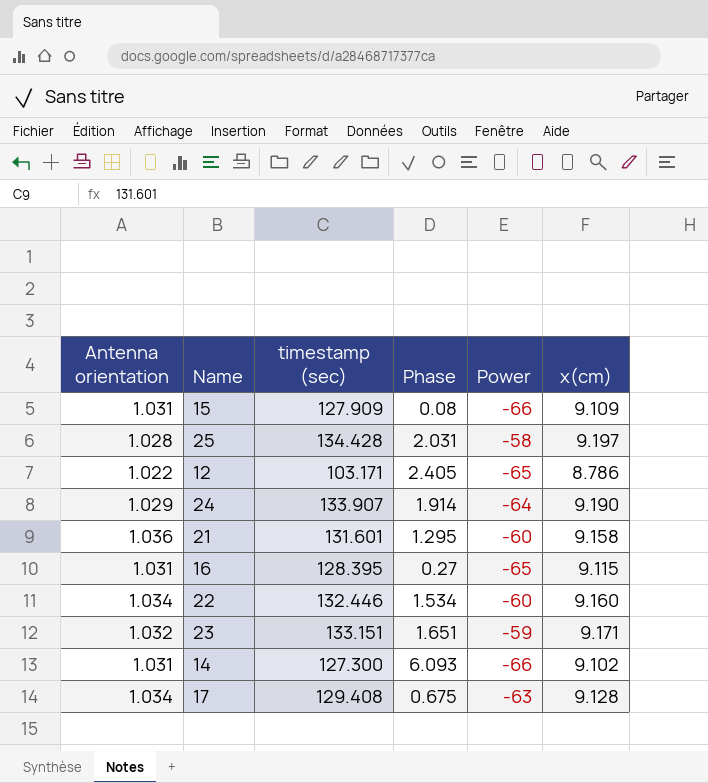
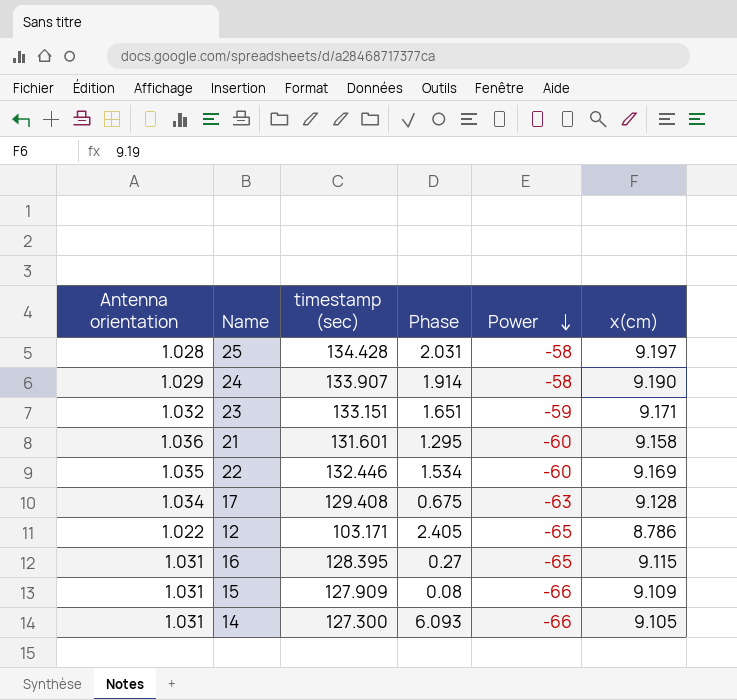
row order: none -> Power descending
24 | Power: -64 -> -58
22 | Antenna orientation: 1.034 -> 1.035
22 | x(cm): 9.160 -> 9.169
14 | x(cm): 9.102 -> 9.105

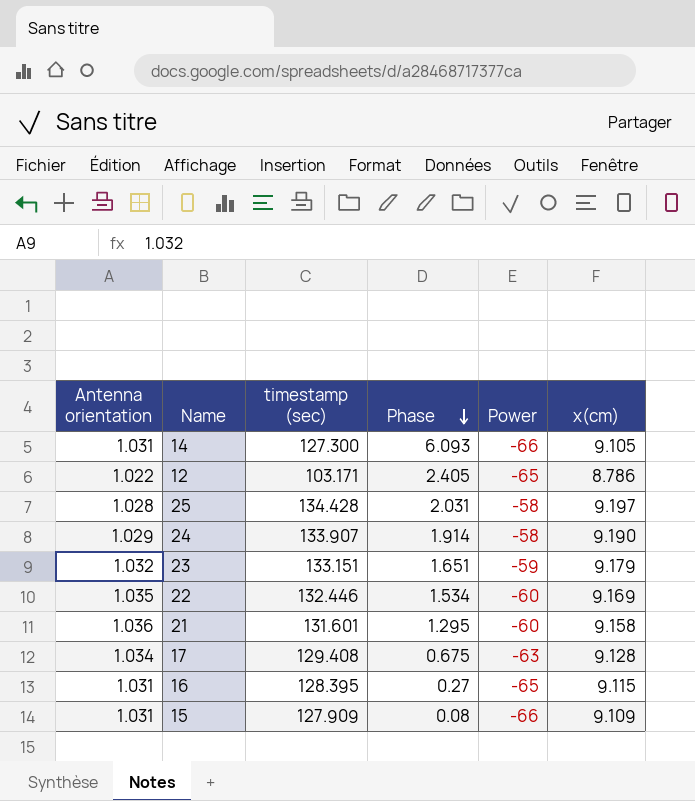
row order: Power descending -> Phase descending
23 | x(cm): 9.171 -> 9.179

